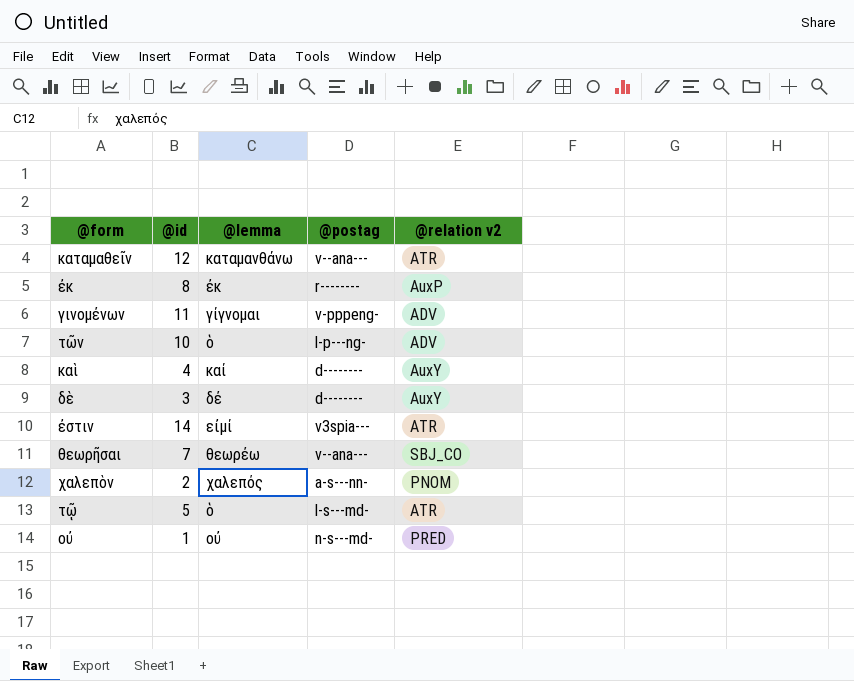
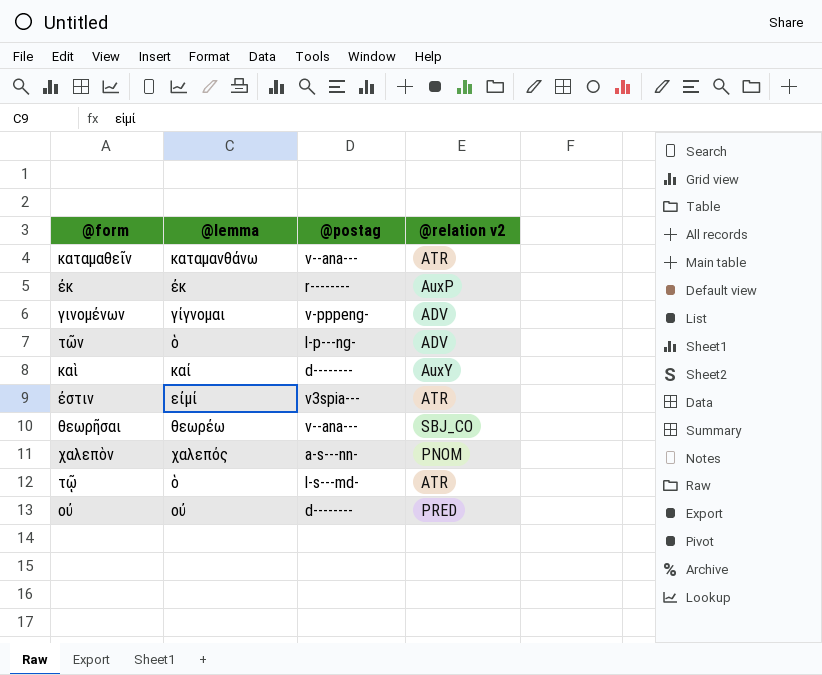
column @id | position: 2 -> none
row δὲ: 3 | δέ | d-------- | AuxY -> none
οὐ | @postag: n-s---md- -> d--------

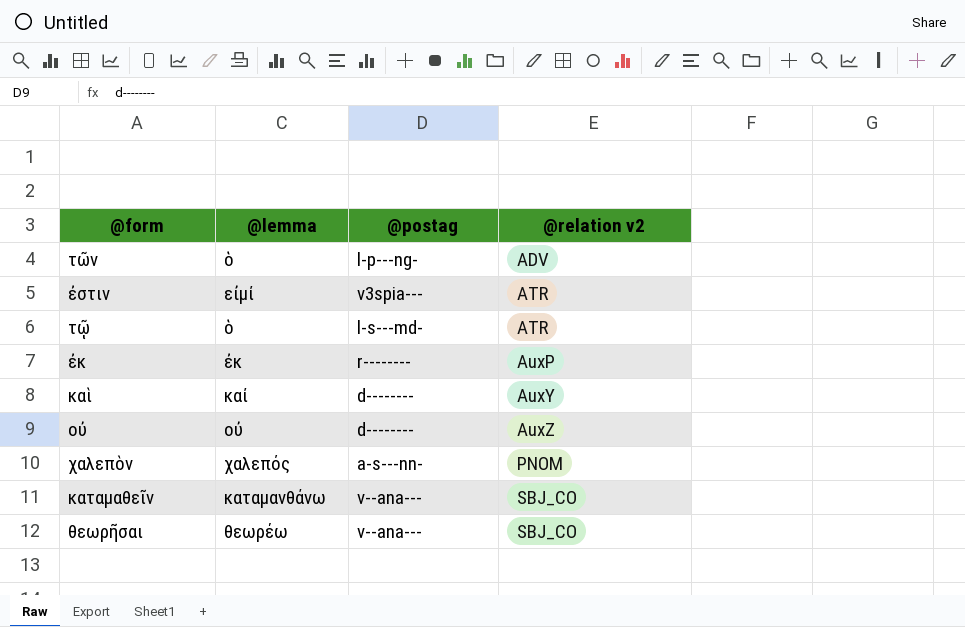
row order: none -> @relation v2 ascending
row γινομένων: γίγνομαι | v-pppeng- | ADV -> none
οὐ | @relation v2: PRED -> AuxZ
καταμαθεῖν | @relation v2: ATR -> SBJ_CO

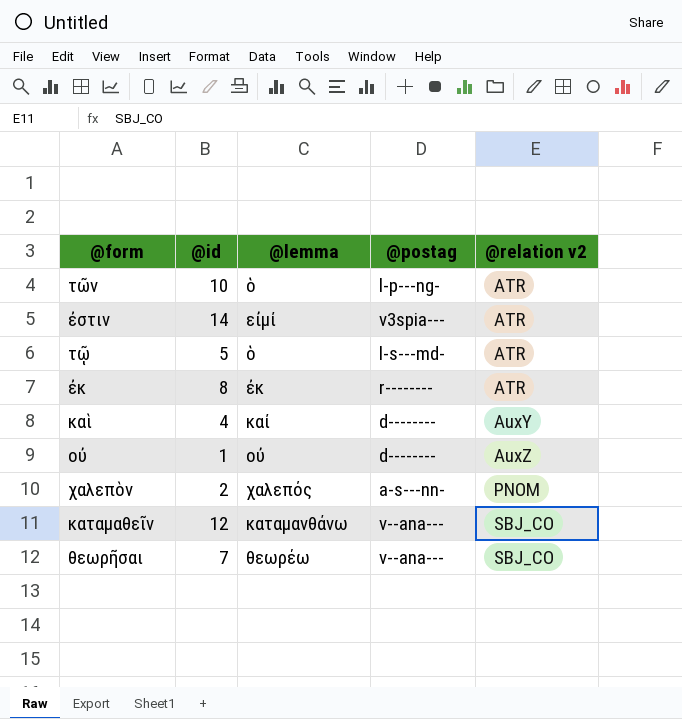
column @id | position: none -> 2
τῶν | @relation v2: ADV -> ATR
ἐκ | @relation v2: AuxP -> ATR

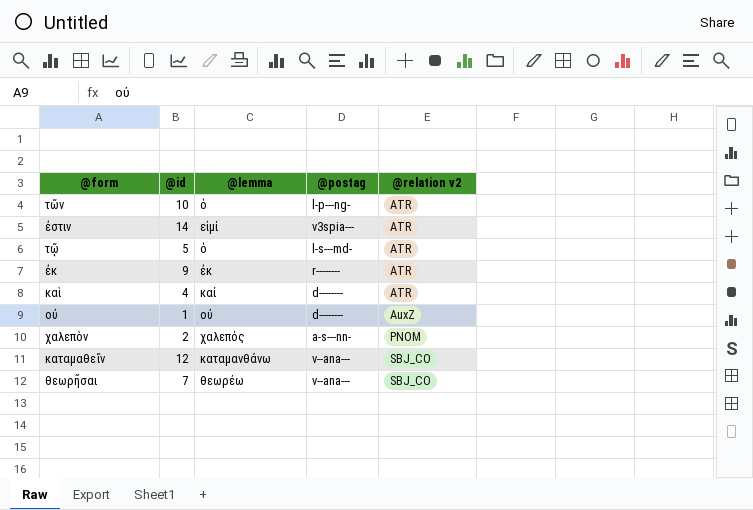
ἐκ | @id: 8 -> 9
καὶ | @relation v2: AuxY -> ATR

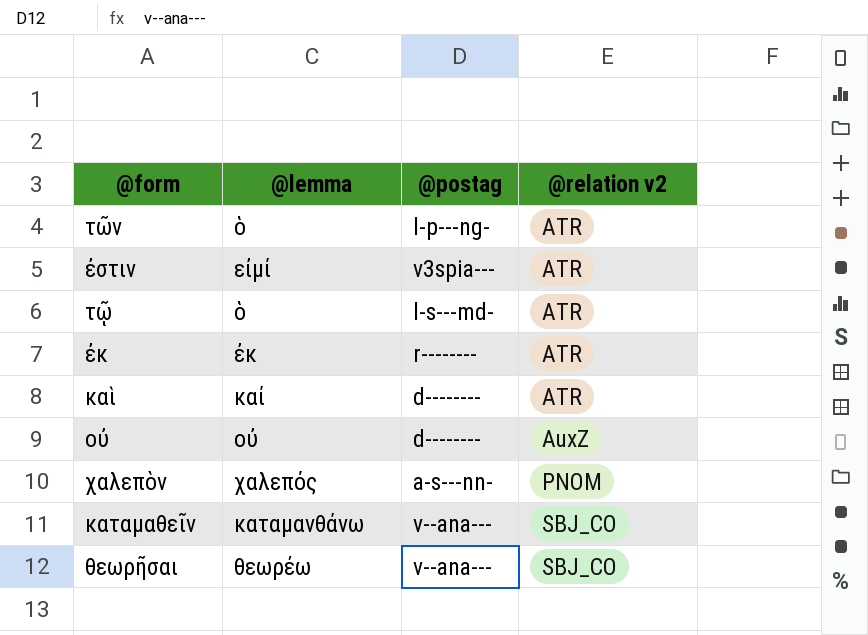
column @id | position: 2 -> none

